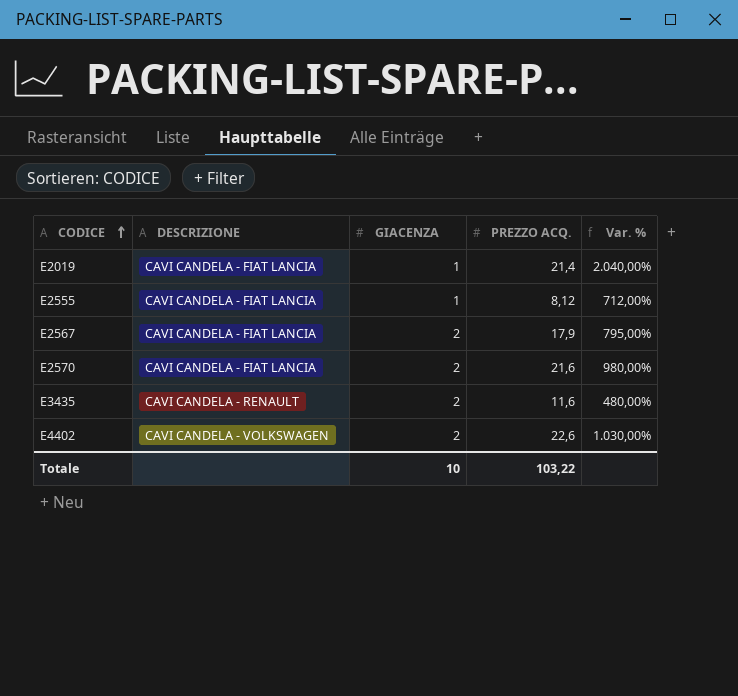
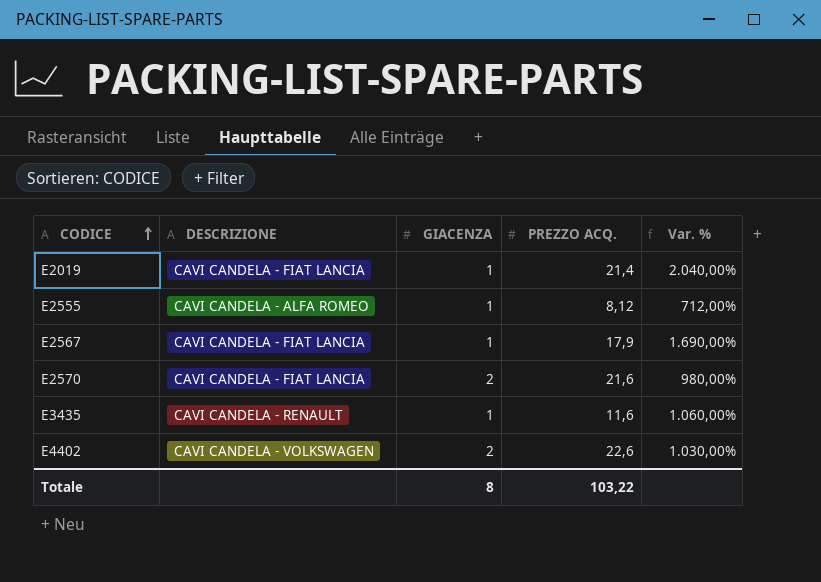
E2555 | DESCRIZIONE: CAVI CANDELA - FIAT LANCIA -> CAVI CANDELA - ALFA ROMEO
E2567 | GIACENZA: 2 -> 1
E2567 | Var. %: 795,00% -> 1.690,00%
E3435 | GIACENZA: 2 -> 1
E3435 | Var. %: 480,00% -> 1.060,00%
Totale | GIACENZA: 10 -> 8

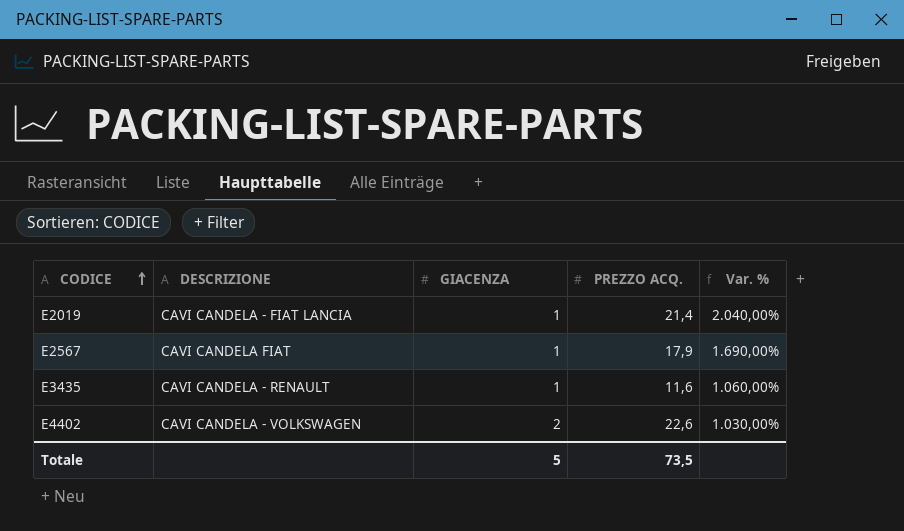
row E2555: CAVI CANDELA - ALFA ROMEO | 1 | 8,12 | 712,00% -> none
row E2570: CAVI CANDELA - FIAT LANCIA | 2 | 21,6 | 980,00% -> none
E2567 | DESCRIZIONE: CAVI CANDELA - FIAT LANCIA -> CAVI CANDELA FIAT
Totale | GIACENZA: 8 -> 5
Totale | PREZZO ACQ.: 103,22 -> 73,5

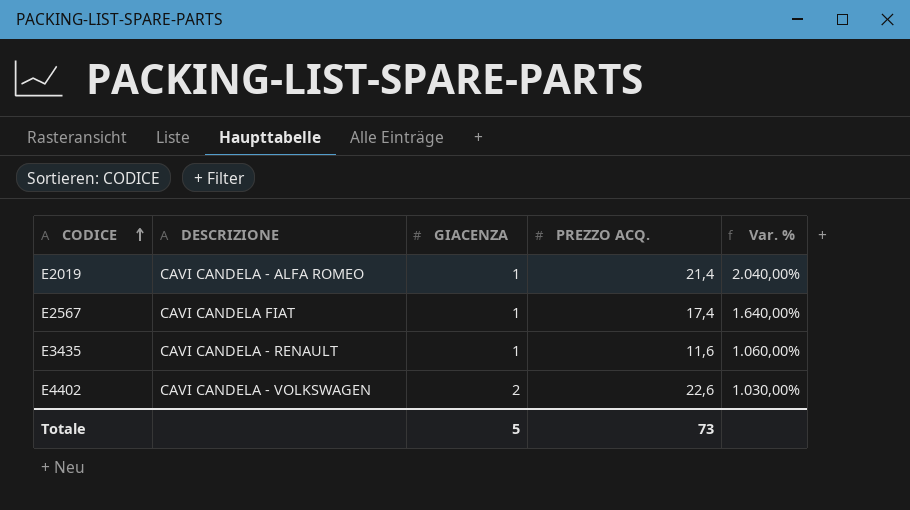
E2019 | DESCRIZIONE: CAVI CANDELA - FIAT LANCIA -> CAVI CANDELA - ALFA ROMEO
E2567 | PREZZO ACQ.: 17,9 -> 17,4
E2567 | Var. %: 1.690,00% -> 1.640,00%
Totale | PREZZO ACQ.: 73,5 -> 73

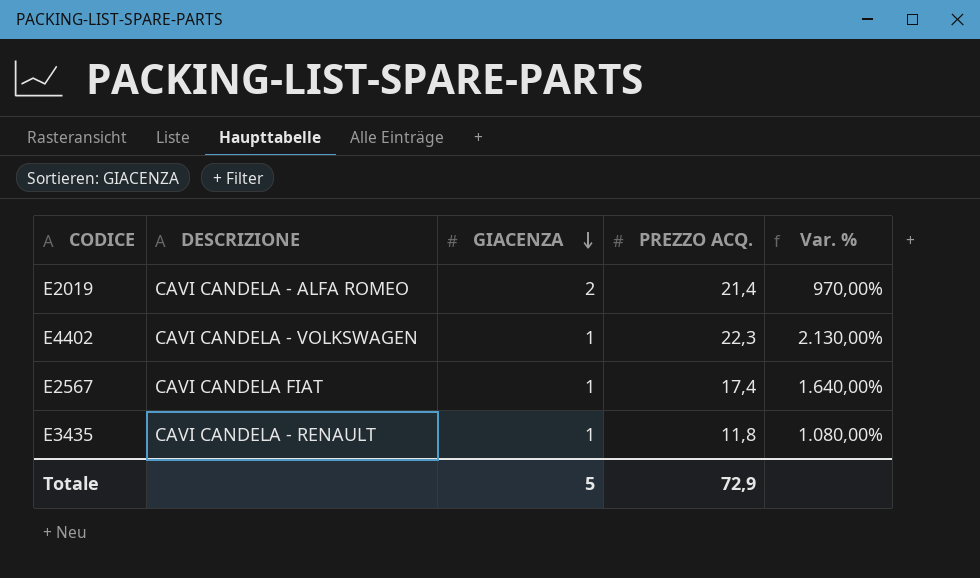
row order: CODICE ascending -> GIACENZA descending
E2019 | GIACENZA: 1 -> 2
E2019 | Var. %: 2.040,00% -> 970,00%
E4402 | GIACENZA: 2 -> 1
E4402 | PREZZO ACQ.: 22,6 -> 22,3
E4402 | Var. %: 1.030,00% -> 2.130,00%
E3435 | PREZZO ACQ.: 11,6 -> 11,8
E3435 | Var. %: 1.060,00% -> 1.080,00%
Totale | PREZZO ACQ.: 73 -> 72,9

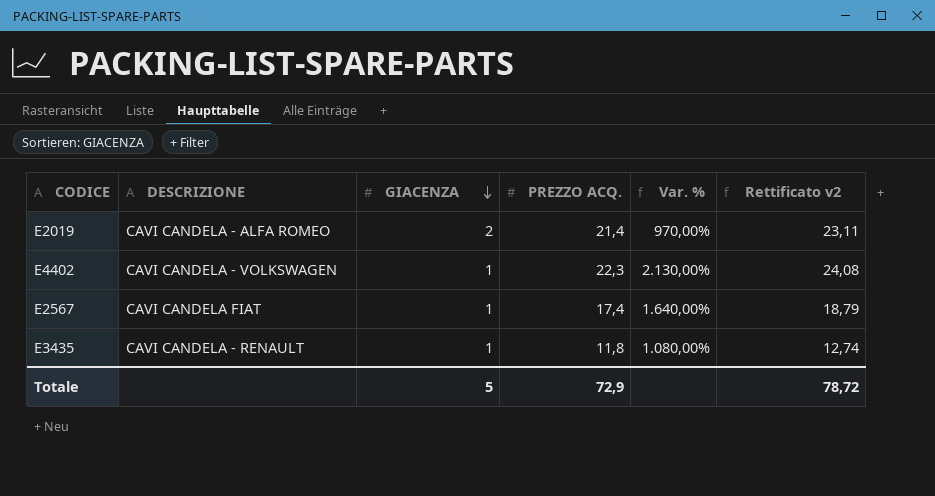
column Rettificato v2 | formula: none -> [PREZZO ACQ.] * 1,08

